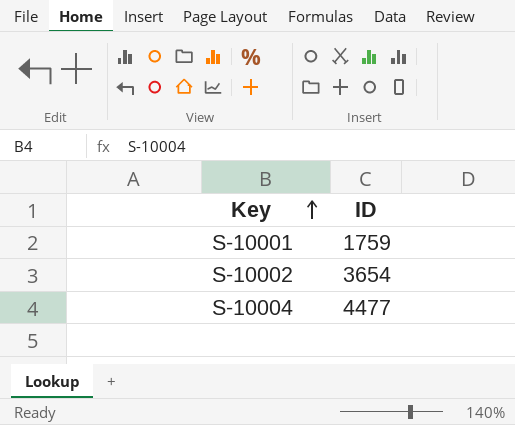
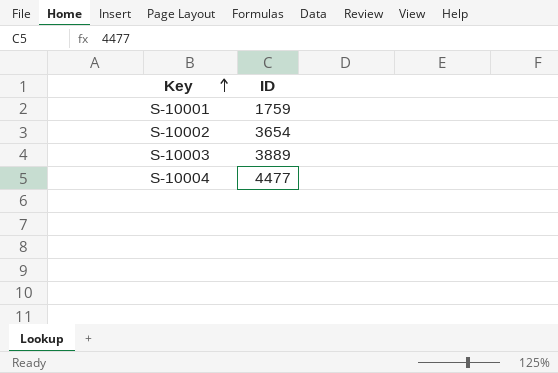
row S-10003: none -> 3889

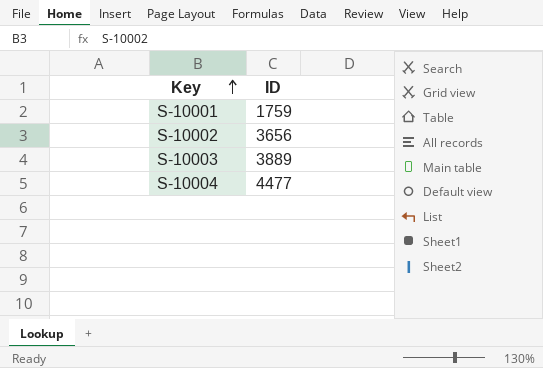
S-10002 | ID: 3654 -> 3656

